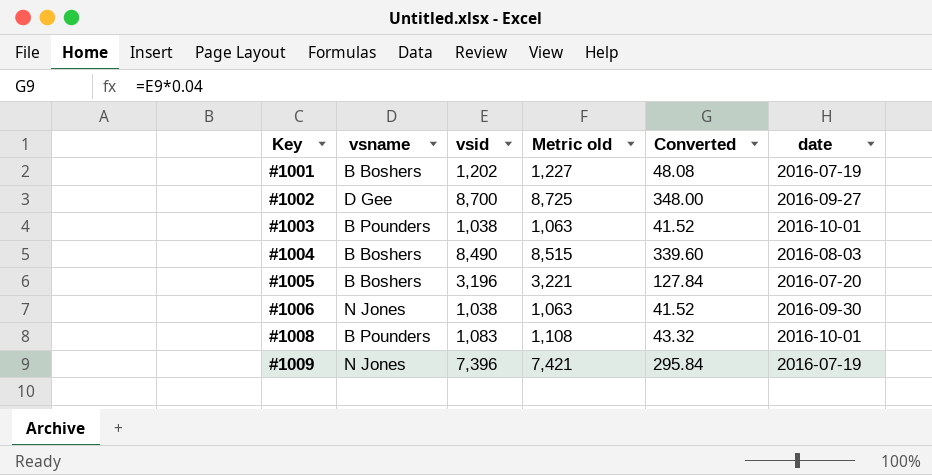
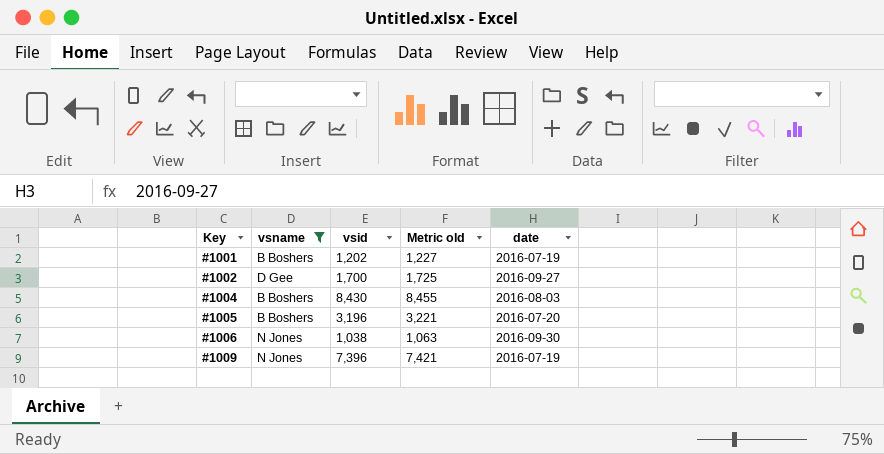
filter: none -> vsname != B Pounders
column Converted | formula: [vsid] * 0.04 -> none
#1002 | vsid: 8,700 -> 1,700
#1002 | Metric old: 8,725 -> 1,725
#1004 | vsid: 8,490 -> 8,430
#1004 | Metric old: 8,515 -> 8,455

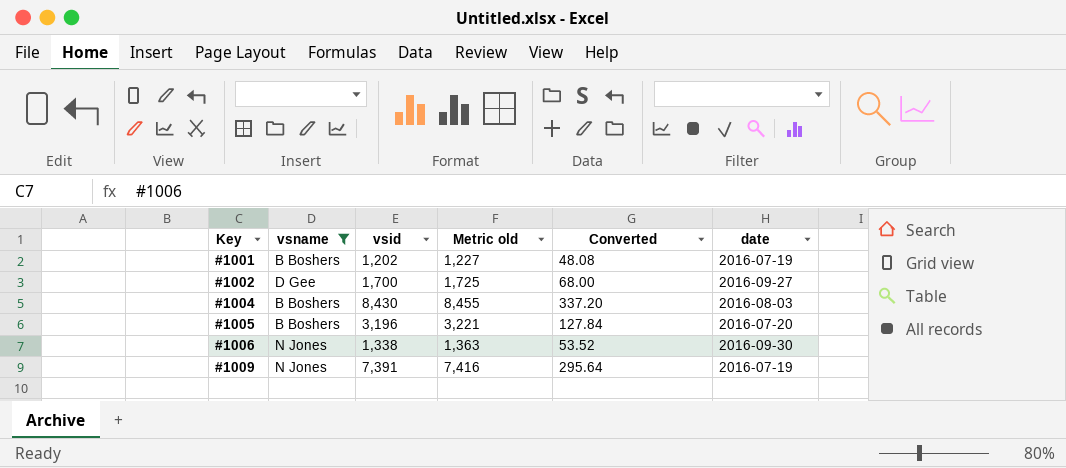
column Converted | formula: none -> [vsid] * 0.04
#1006 | vsid: 1,038 -> 1,338
#1006 | Metric old: 1,063 -> 1,363
#1009 | vsid: 7,396 -> 7,391
#1009 | Metric old: 7,421 -> 7,416

